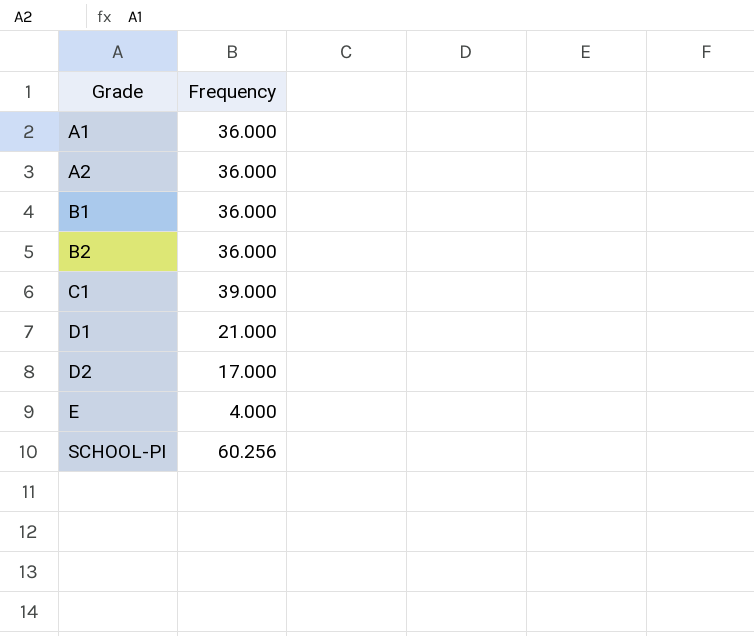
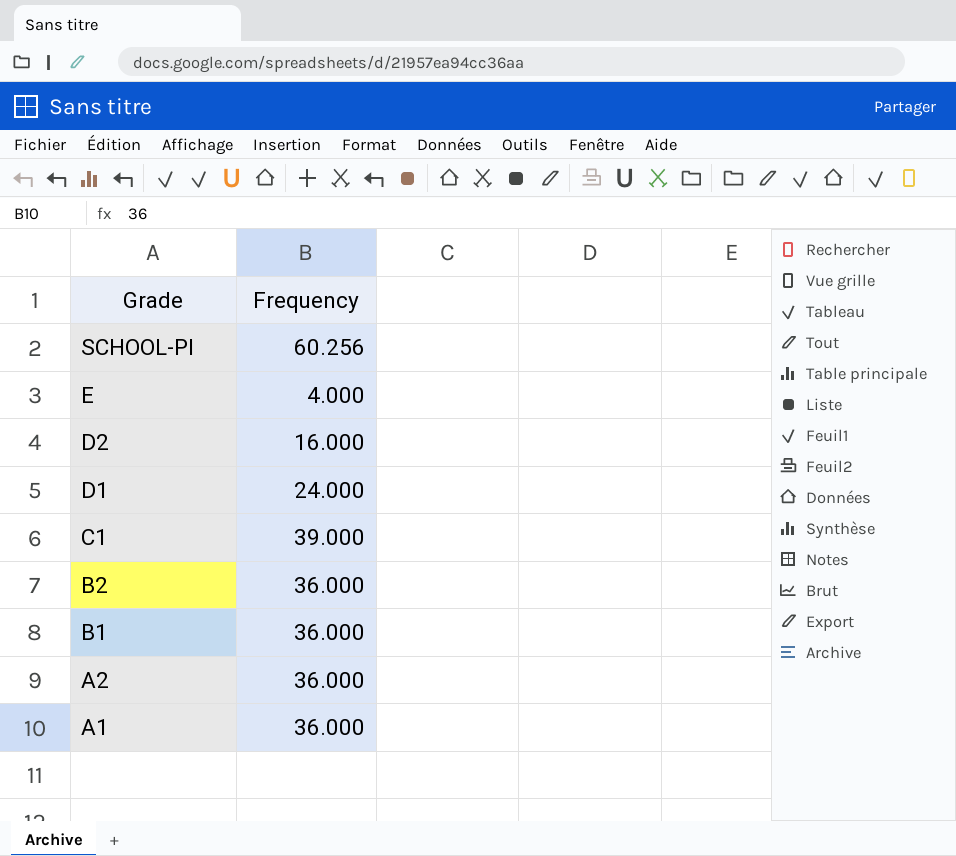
row order: Grade ascending -> Grade descending
D2 | Frequency: 17.000 -> 16.000
D1 | Frequency: 21.000 -> 24.000

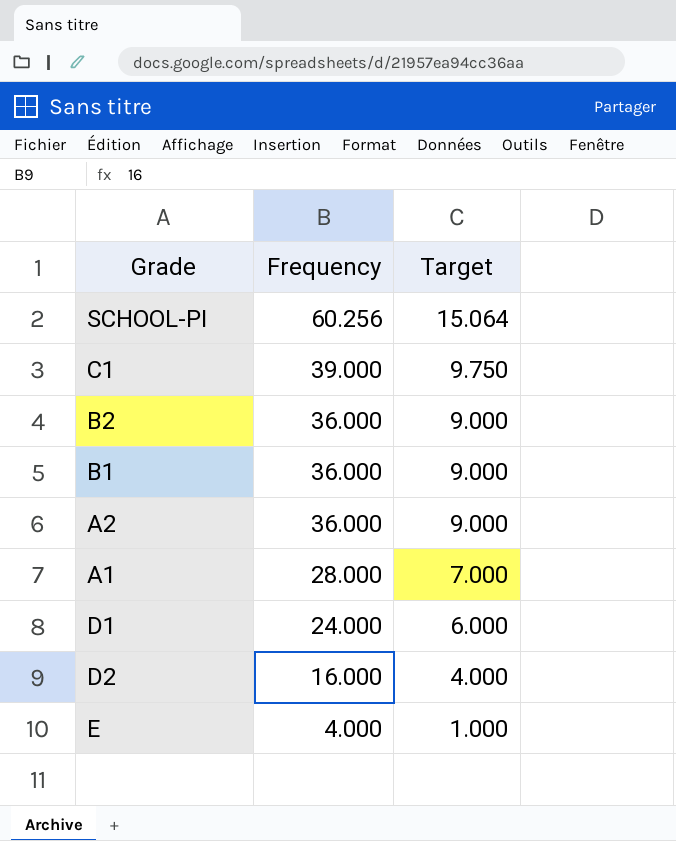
row order: Grade descending -> Frequency descending
column Target | formula: none -> [Frequency] * 0.25
A1 | Frequency: 36.000 -> 28.000

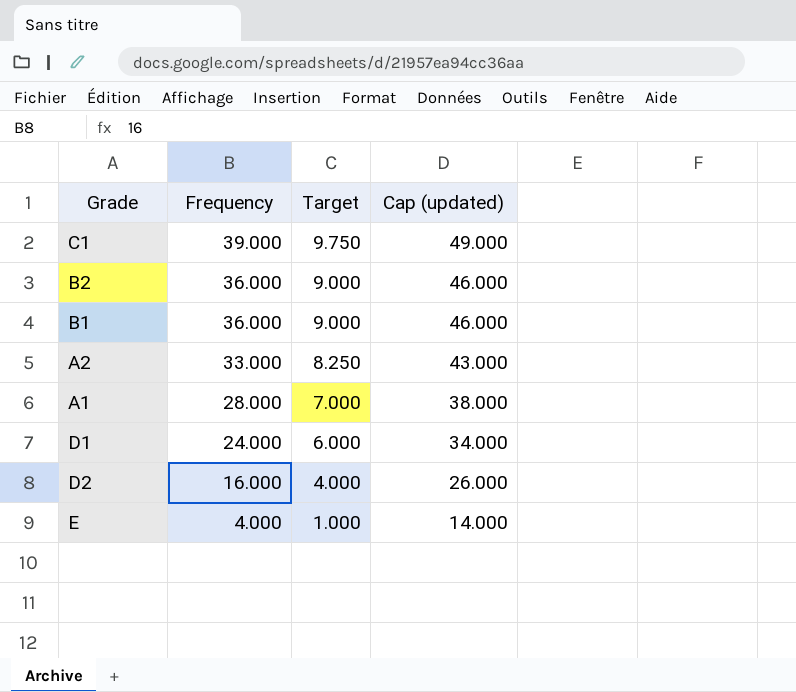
column Cap (updated) | formula: none -> [Frequency] + 10
row SCHOOL-PI: 60.256 | 15.064 -> none
A2 | Frequency: 36.000 -> 33.000
A2 | Target: 9.000 -> 8.250

